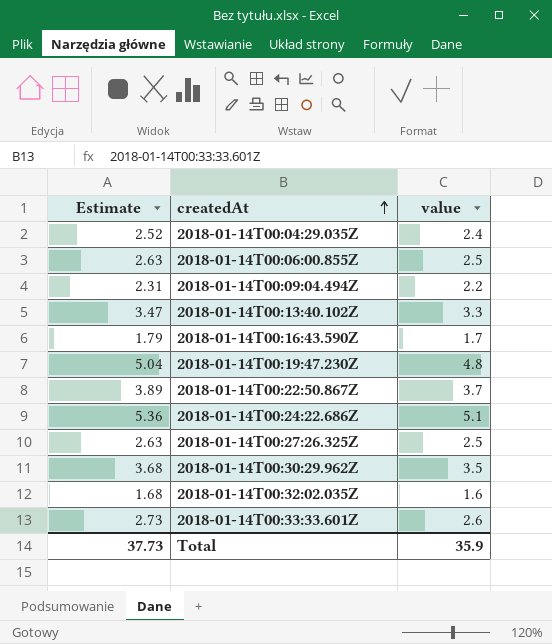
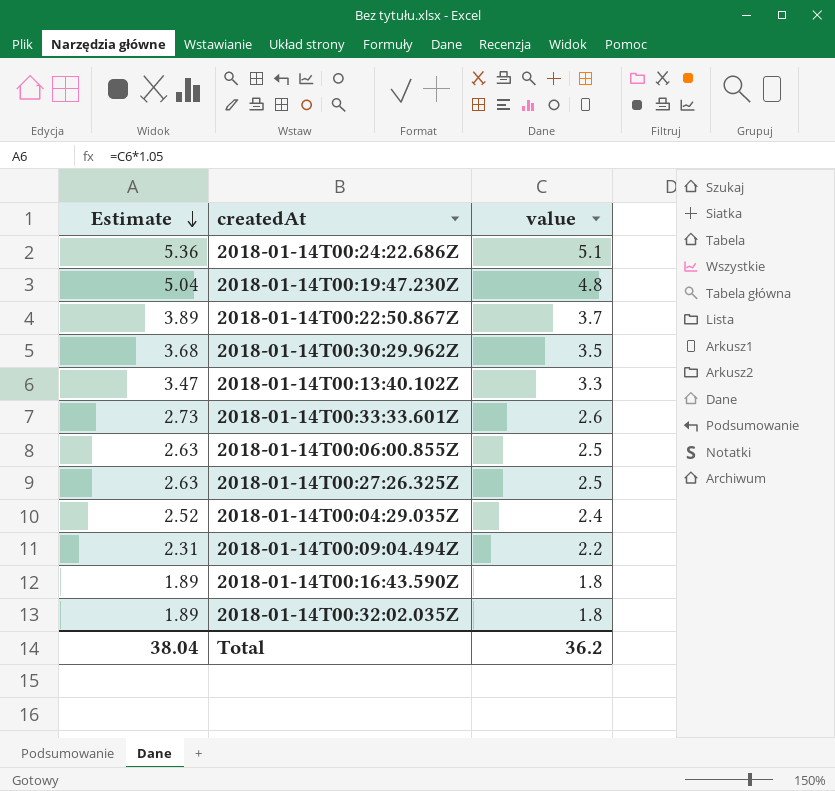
row order: createdAt ascending -> Estimate descending
2018-01-14T00:16:43.590Z | Estimate: 1.79 -> 1.89
2018-01-14T00:16:43.590Z | value: 1.7 -> 1.8
2018-01-14T00:32:02.035Z | Estimate: 1.68 -> 1.89
2018-01-14T00:32:02.035Z | value: 1.6 -> 1.8
Total | Estimate: 37.73 -> 38.04
Total | value: 35.9 -> 36.2

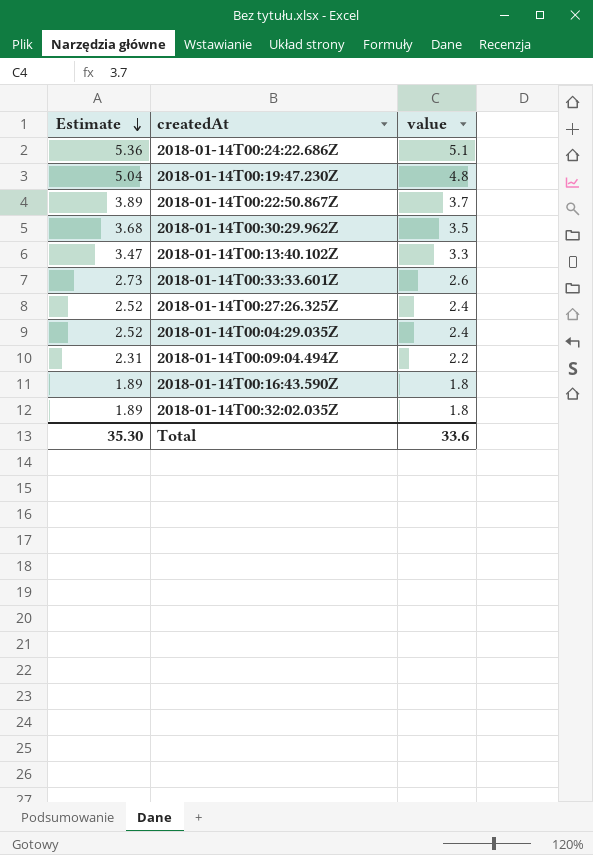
row 2018-01-14T00:06:00.855Z: 2.63 | 2.5 -> none
2018-01-14T00:27:26.325Z | Estimate: 2.63 -> 2.52
2018-01-14T00:27:26.325Z | value: 2.5 -> 2.4
Total | Estimate: 38.04 -> 35.30
Total | value: 36.2 -> 33.6

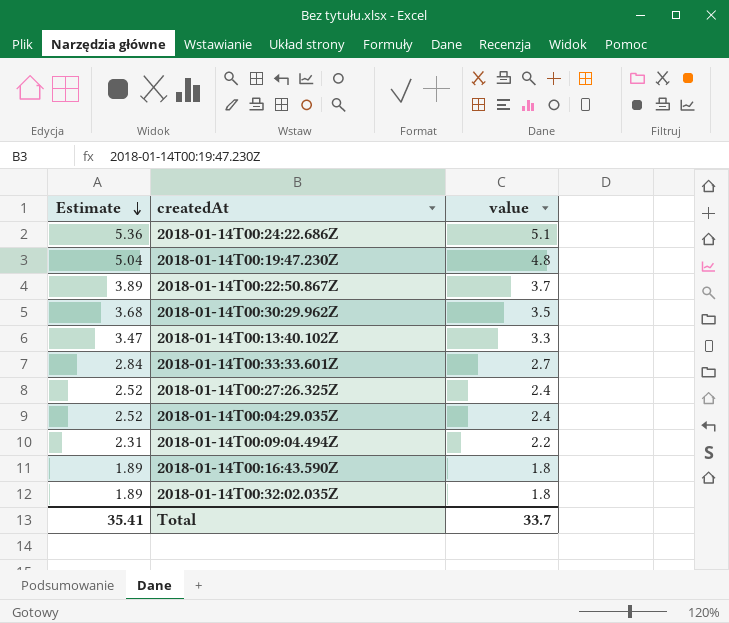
2018-01-14T00:33:33.601Z | Estimate: 2.73 -> 2.84
2018-01-14T00:33:33.601Z | value: 2.6 -> 2.7
Total | Estimate: 35.30 -> 35.41
Total | value: 33.6 -> 33.7

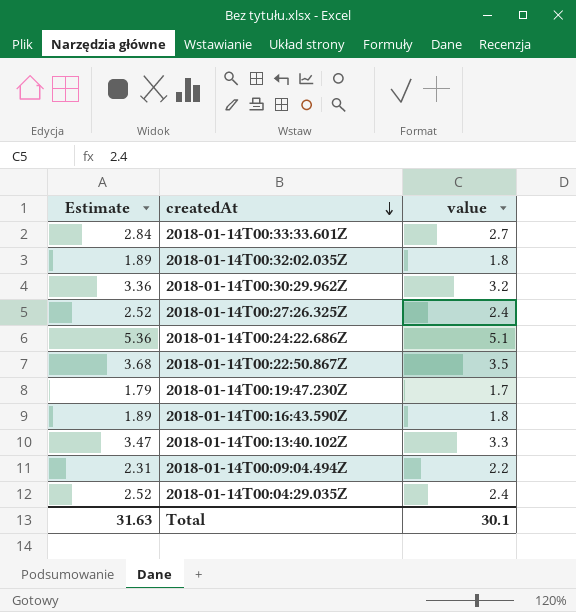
row order: Estimate descending -> createdAt descending
2018-01-14T00:30:29.962Z | Estimate: 3.68 -> 3.36
2018-01-14T00:30:29.962Z | value: 3.5 -> 3.2
2018-01-14T00:22:50.867Z | Estimate: 3.89 -> 3.68
2018-01-14T00:22:50.867Z | value: 3.7 -> 3.5
2018-01-14T00:19:47.230Z | Estimate: 5.04 -> 1.79
2018-01-14T00:19:47.230Z | value: 4.8 -> 1.7
Total | Estimate: 35.41 -> 31.63
Total | value: 33.7 -> 30.1

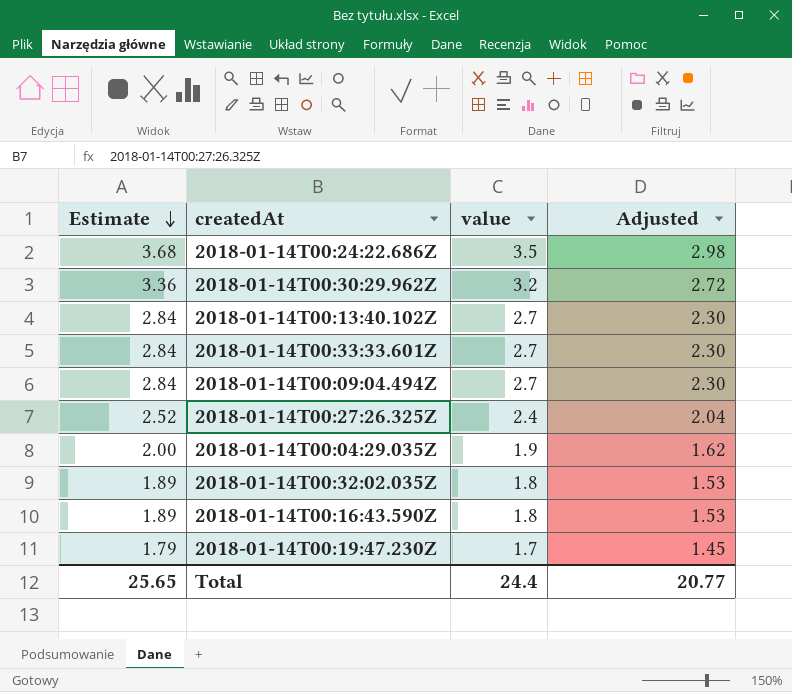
row order: createdAt descending -> Estimate descending
column Adjusted | formula: none -> [value] * 0.85
row 2018-01-14T00:22:50.867Z: 3.68 | 3.5 -> none
2018-01-14T00:24:22.686Z | Estimate: 5.36 -> 3.68
2018-01-14T00:24:22.686Z | value: 5.1 -> 3.5
2018-01-14T00:13:40.102Z | Estimate: 3.47 -> 2.84
2018-01-14T00:13:40.102Z | value: 3.3 -> 2.7
2018-01-14T00:09:04.494Z | Estimate: 2.31 -> 2.84
2018-01-14T00:09:04.494Z | value: 2.2 -> 2.7
2018-01-14T00:04:29.035Z | Estimate: 2.52 -> 2.00
2018-01-14T00:04:29.035Z | value: 2.4 -> 1.9
Total | Estimate: 31.63 -> 25.65
Total | value: 30.1 -> 24.4

